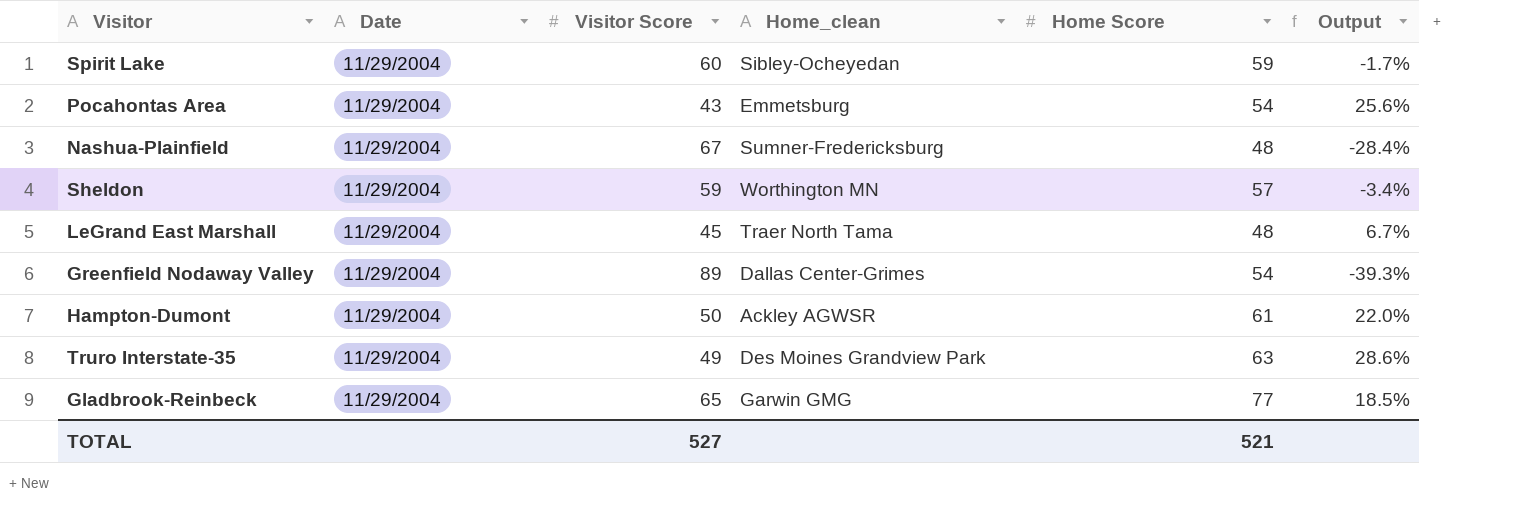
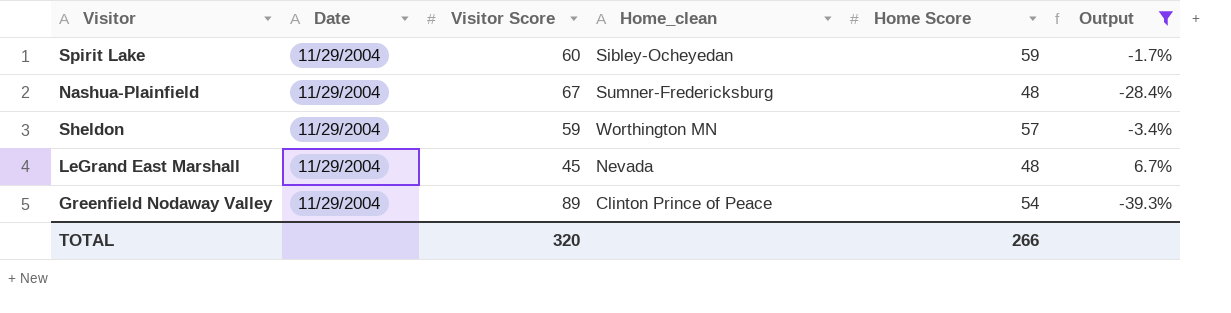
filter: none -> Output <= 6.7%
LeGrand East Marshall | Home_clean: Traer North Tama -> Nevada
Greenfield Nodaway Valley | Home_clean: Dallas Center-Grimes -> Clinton Prince of Peace
TOTAL | Visitor Score: 527 -> 320
TOTAL | Home Score: 521 -> 266

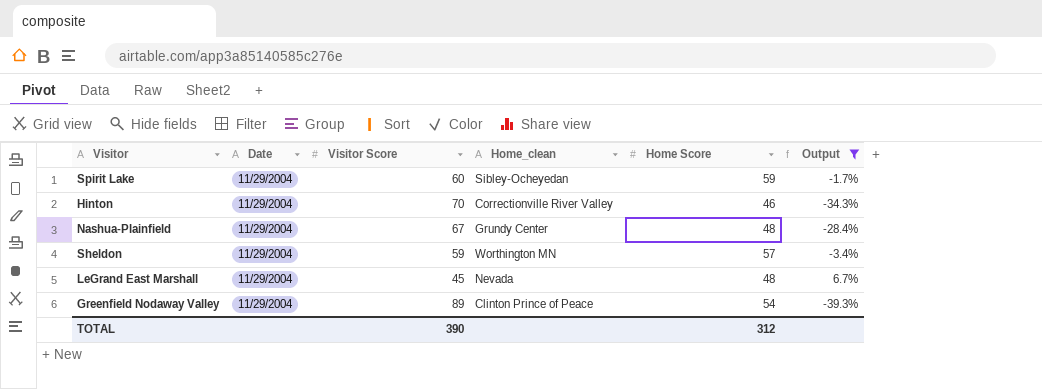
row Hinton: none -> 11/29/2004 | 70 | Correctionville River Valley | 46 | -34.3%
Nashua-Plainfield | Home_clean: Sumner-Fredericksburg -> Grundy Center
TOTAL | Visitor Score: 320 -> 390
TOTAL | Home Score: 266 -> 312

